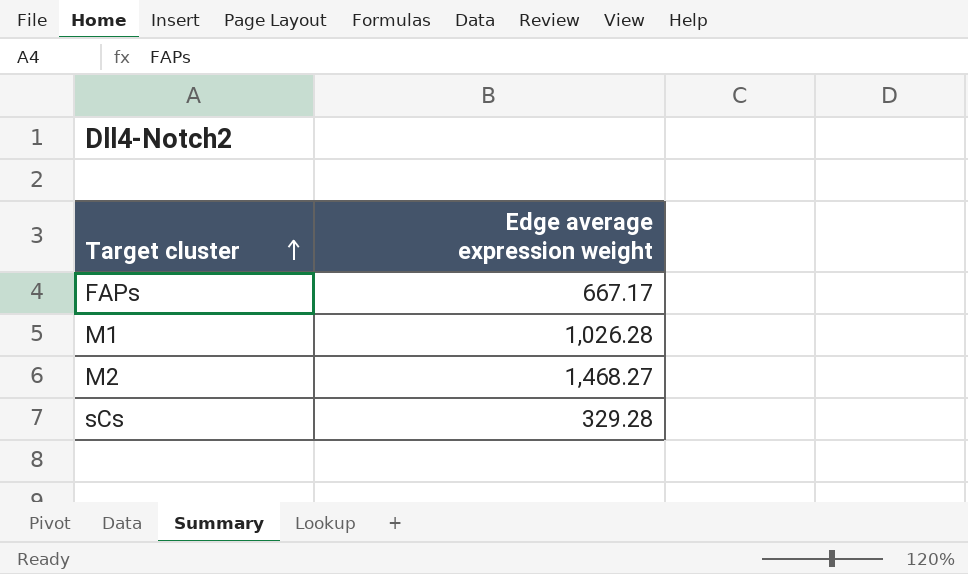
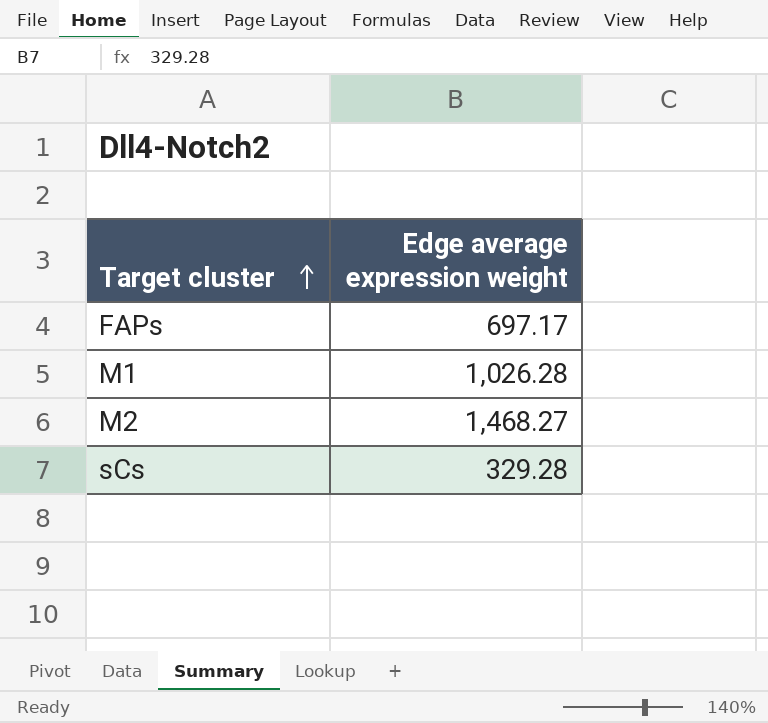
FAPs | Edge average expression weight: 667.17 -> 697.17

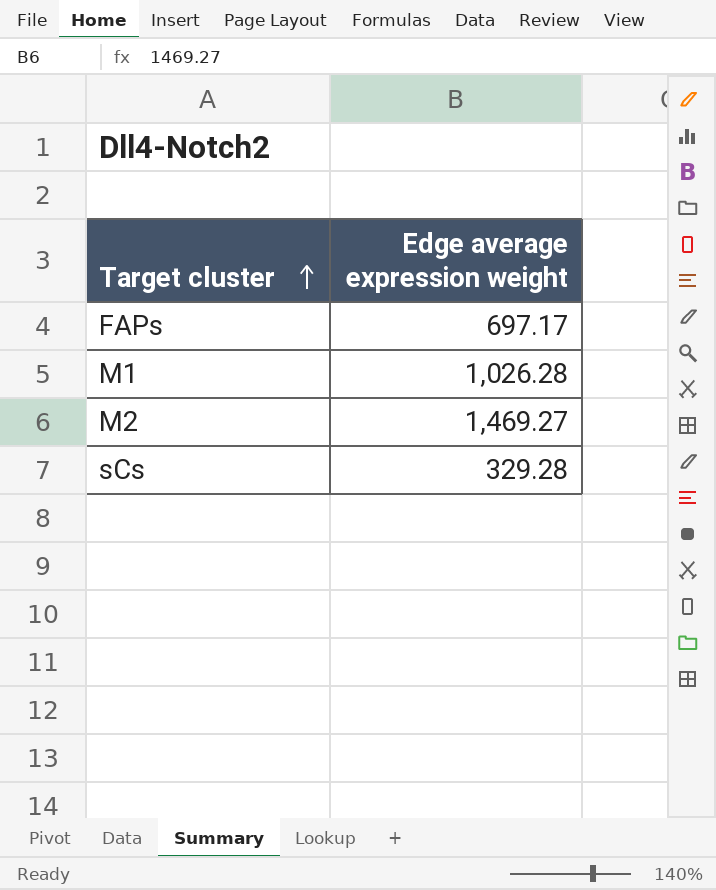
M2 | Edge average expression weight: 1,468.27 -> 1,469.27

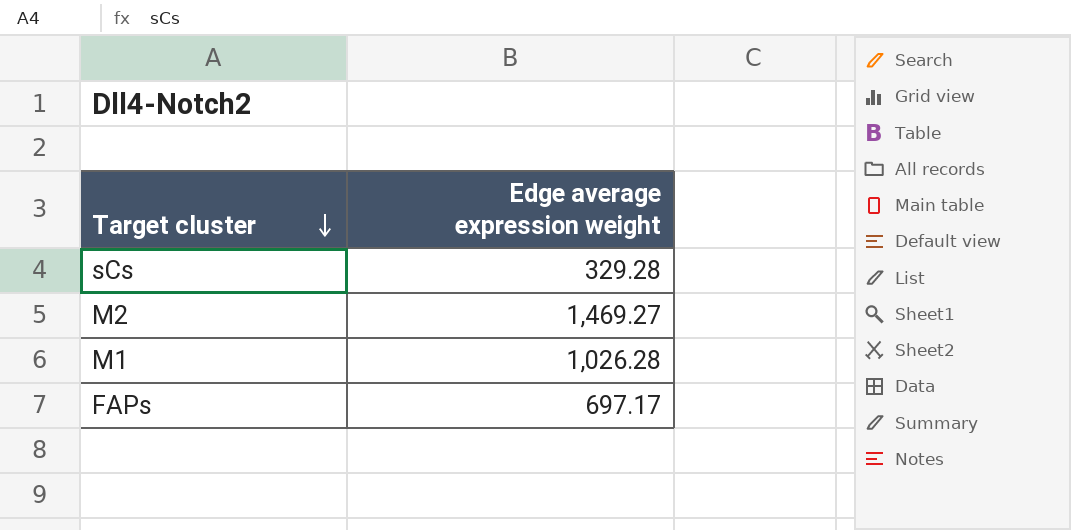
row order: Target cluster ascending -> Target cluster descending

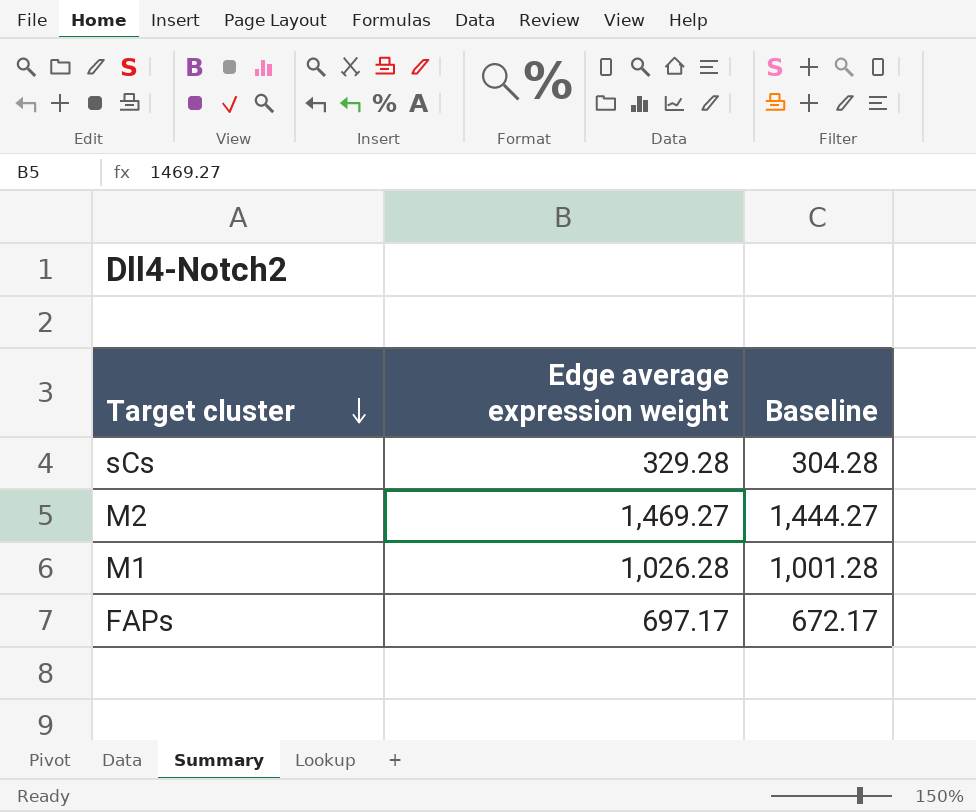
column Baseline | formula: none -> [Edge average expression weight] - 25

